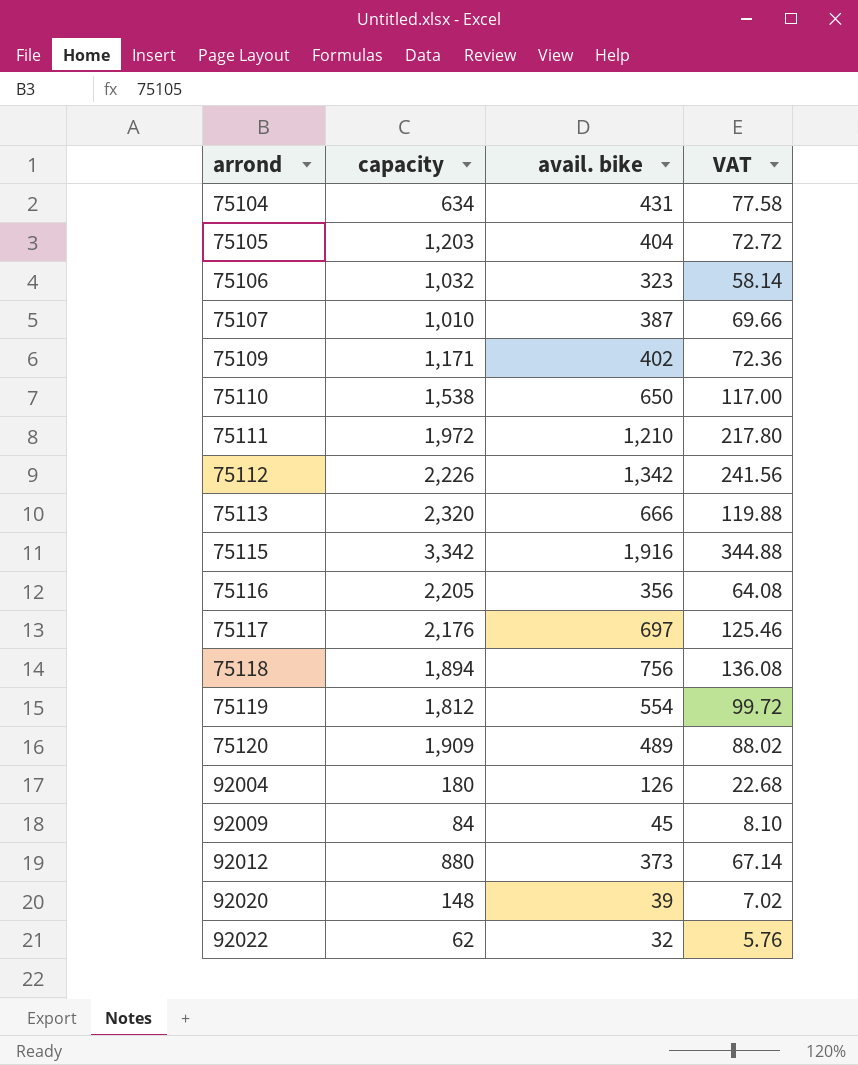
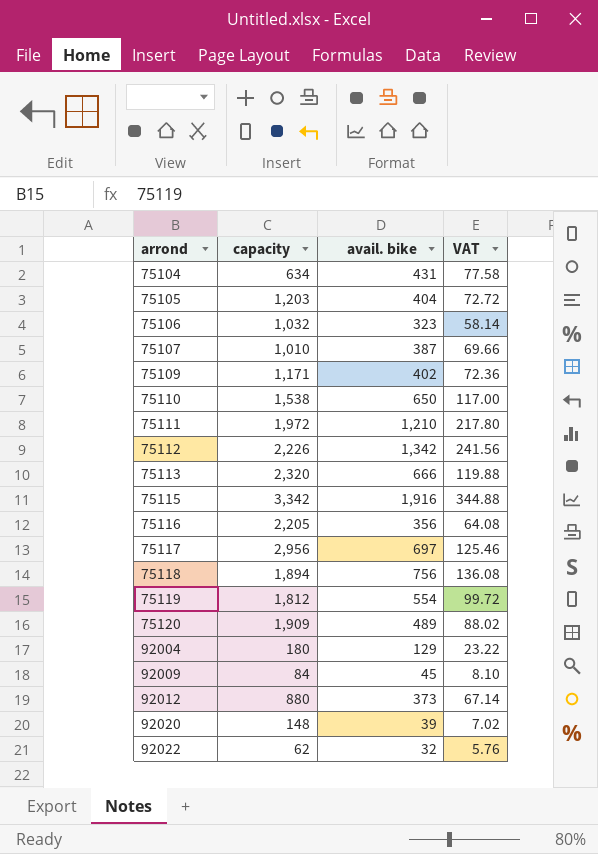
75117 | capacity: 2,176 -> 2,956
92004 | avail. bike: 126 -> 129
92004 | VAT: 22.68 -> 23.22

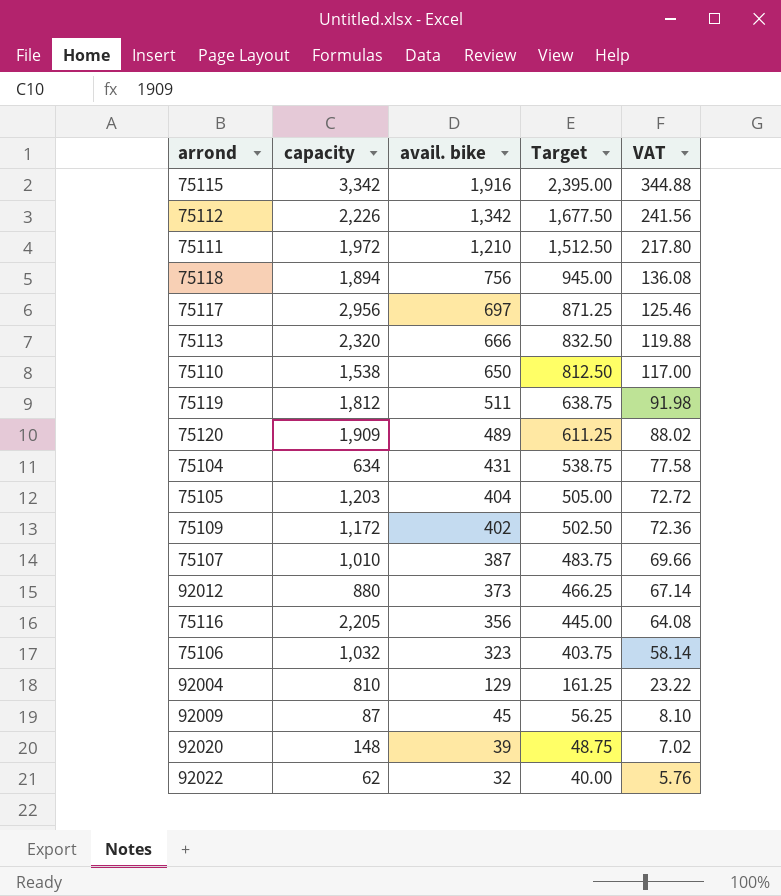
row order: arrond ascending -> avail. bike descending
column Target | formula: none -> [avail. bike] * 1.25
75119 | avail. bike: 554 -> 511
75119 | VAT: 99.72 -> 91.98
75109 | capacity: 1,171 -> 1,172
92004 | capacity: 180 -> 810
92009 | capacity: 84 -> 87

